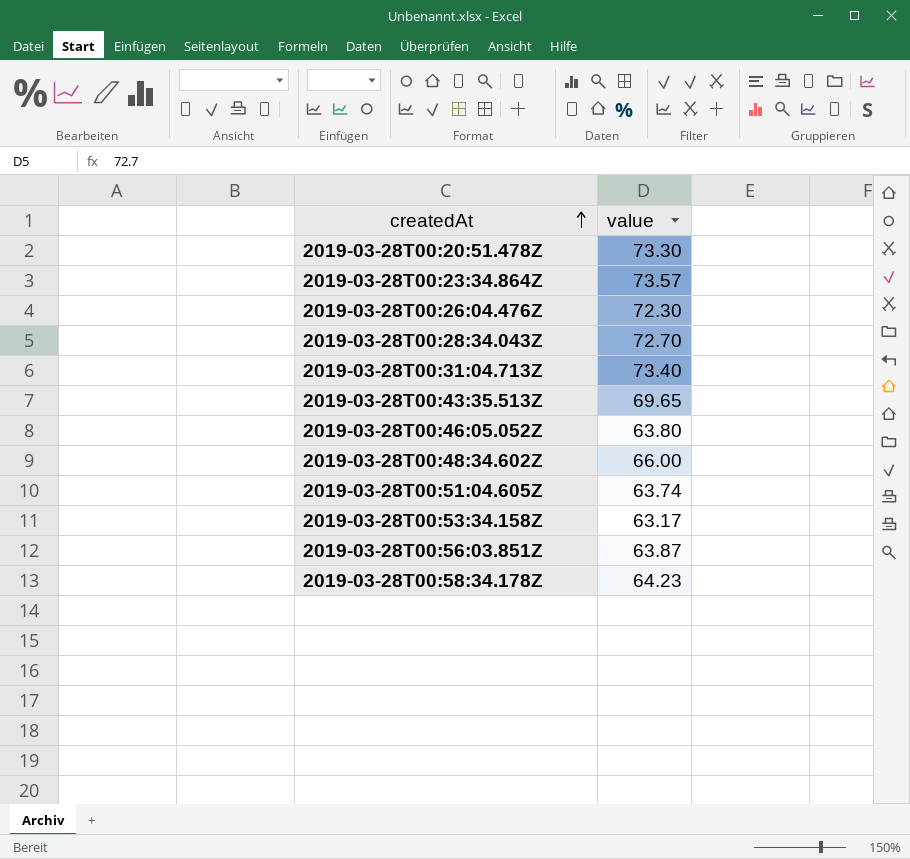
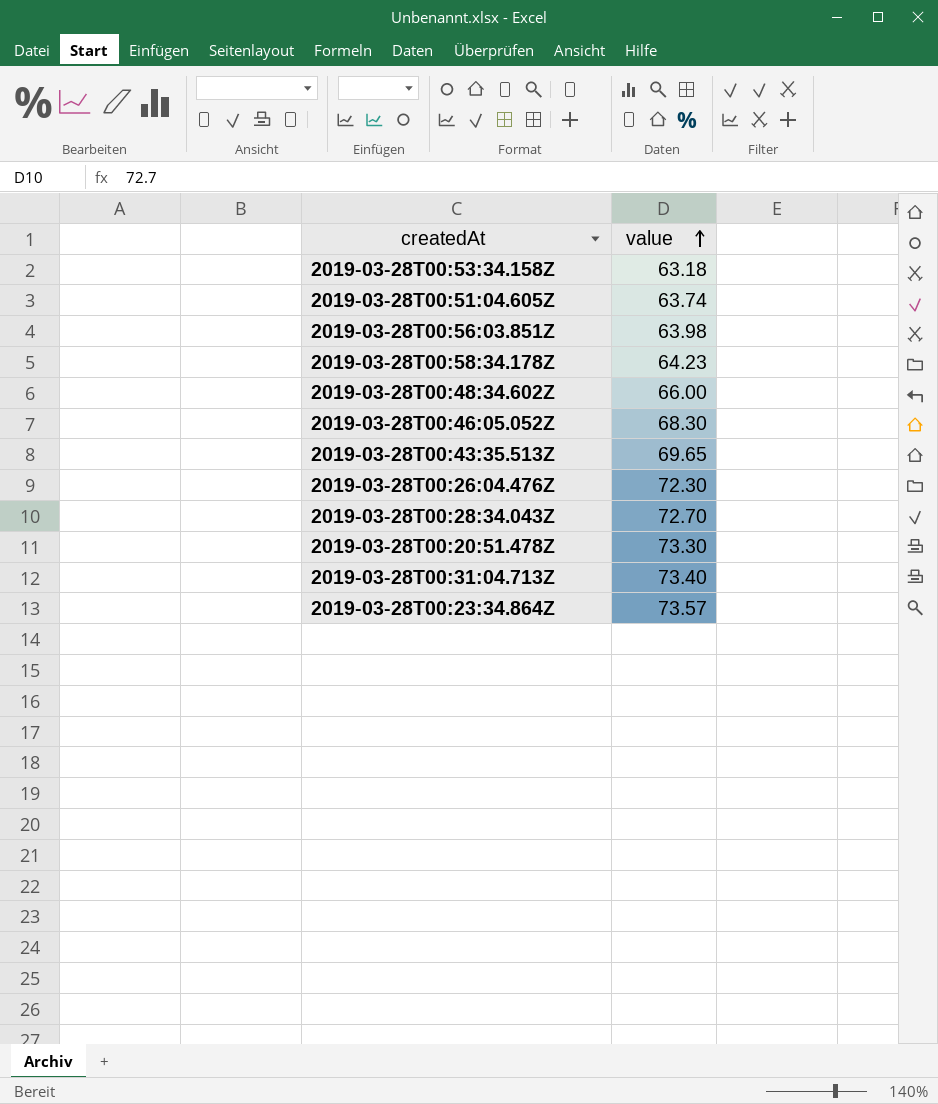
row order: createdAt ascending -> value ascending
2019-03-28T00:53:34.158Z | value: 63.17 -> 63.18
2019-03-28T00:56:03.851Z | value: 63.87 -> 63.98
2019-03-28T00:46:05.052Z | value: 63.80 -> 68.30

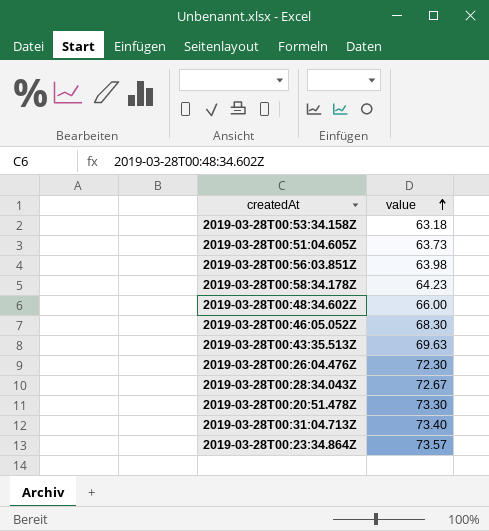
2019-03-28T00:51:04.605Z | value: 63.74 -> 63.73
2019-03-28T00:43:35.513Z | value: 69.65 -> 69.63
2019-03-28T00:28:34.043Z | value: 72.70 -> 72.67

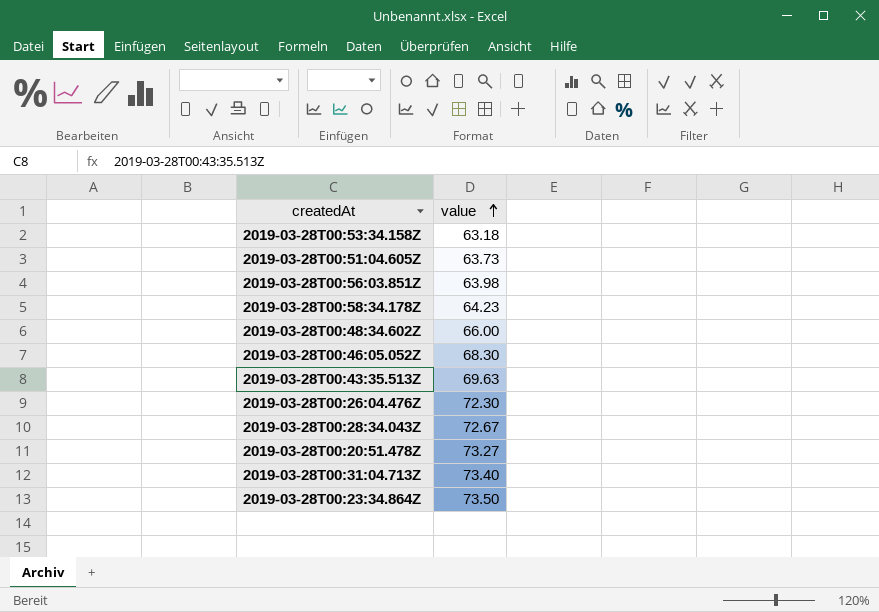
2019-03-28T00:20:51.478Z | value: 73.30 -> 73.27
2019-03-28T00:23:34.864Z | value: 73.57 -> 73.50

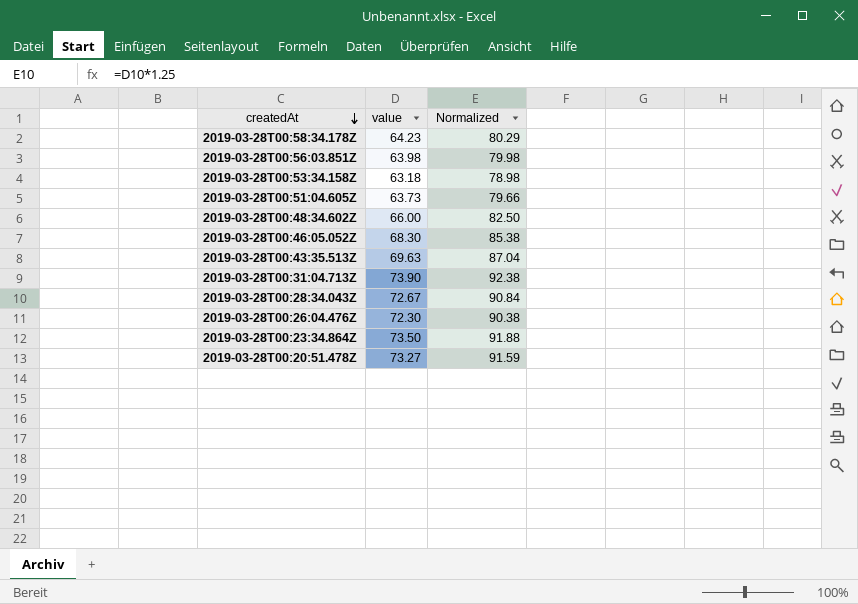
row order: value ascending -> createdAt descending
column Normalized | formula: none -> [value] * 1.25
2019-03-28T00:31:04.713Z | value: 73.40 -> 73.90

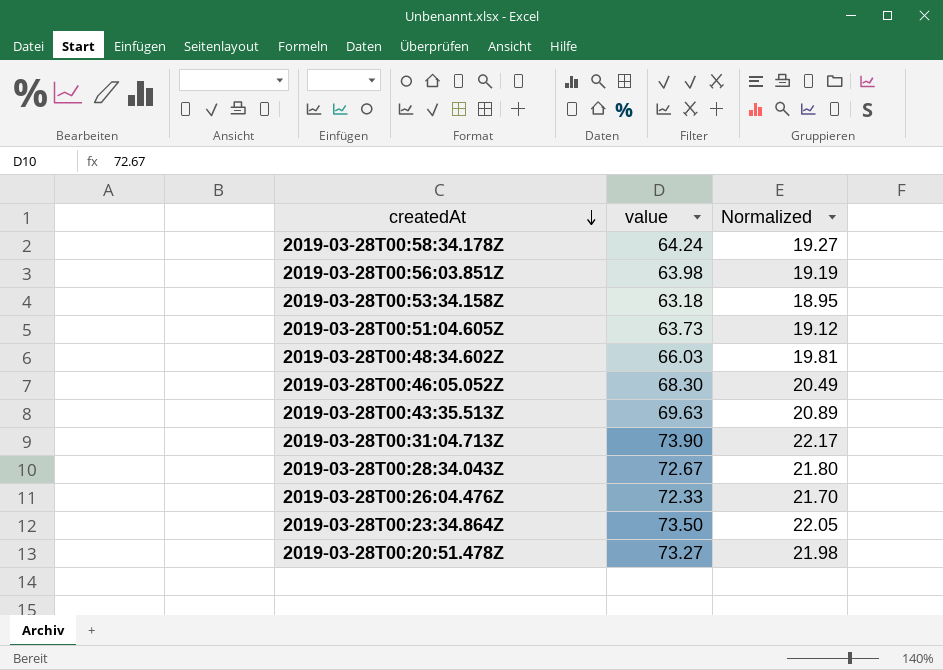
column Normalized | formula: [value] * 1.25 -> [value] * 0.3
2019-03-28T00:58:34.178Z | value: 64.23 -> 64.24
2019-03-28T00:48:34.602Z | value: 66.00 -> 66.03
2019-03-28T00:26:04.476Z | value: 72.30 -> 72.33

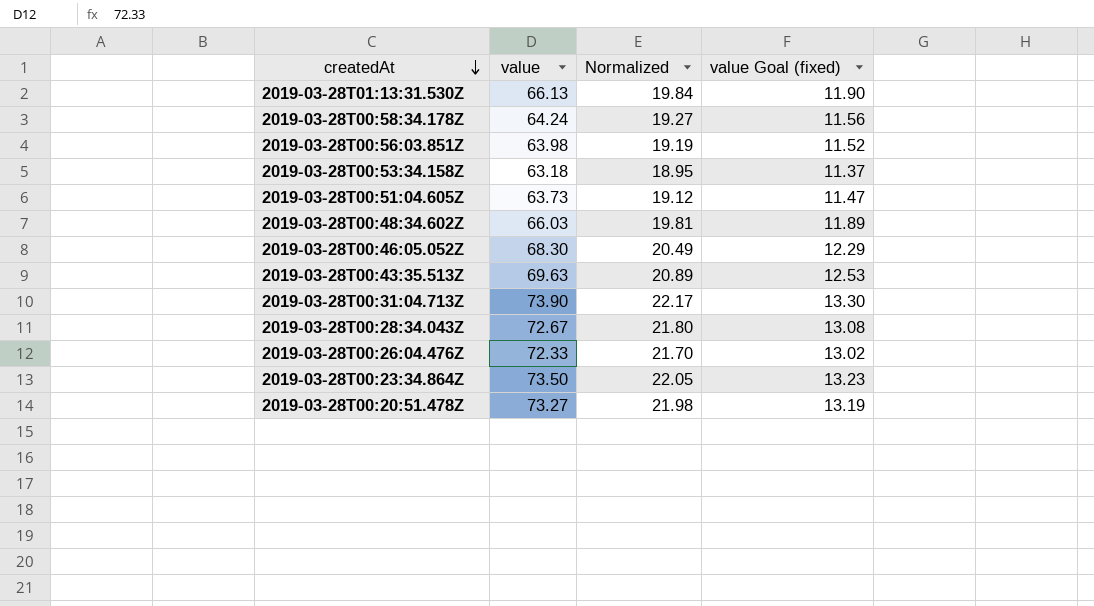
column value Goal (fixed) | formula: none -> [value] * 0.18
row 2019-03-28T01:13:31.530Z: none -> 66.13 | 19.84 | 11.90

